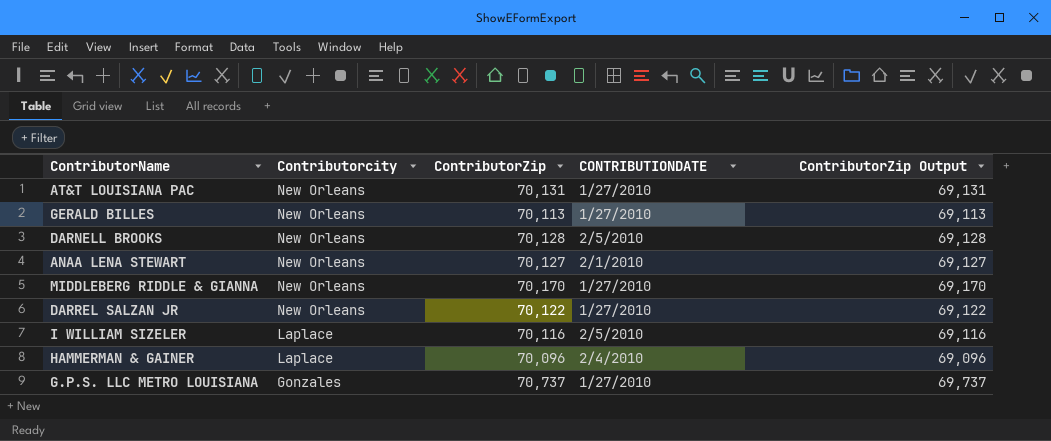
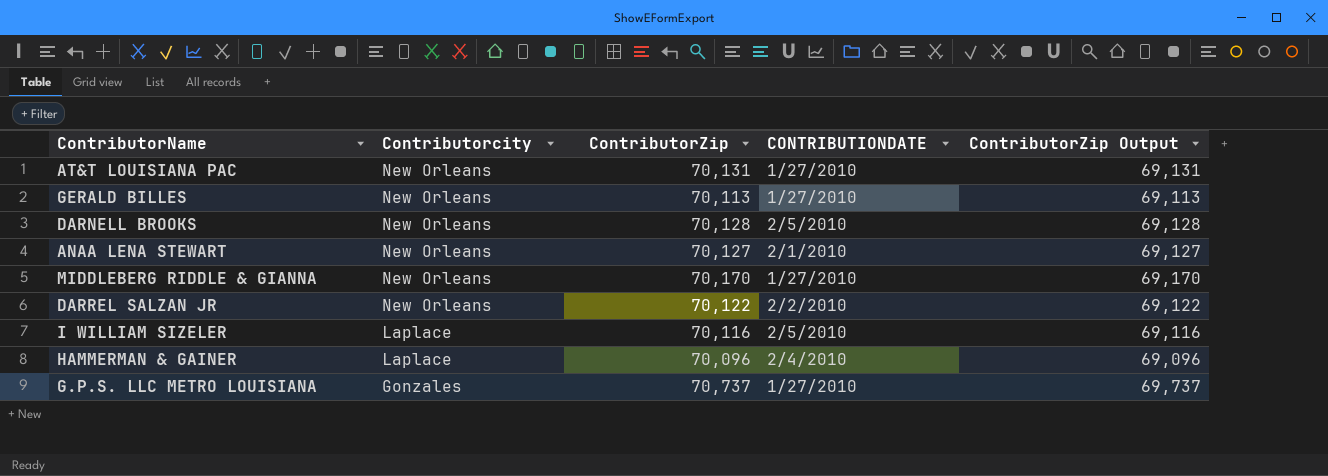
DARREL SALZAN JR | CONTRIBUTIONDATE: 1/27/2010 -> 2/2/2010

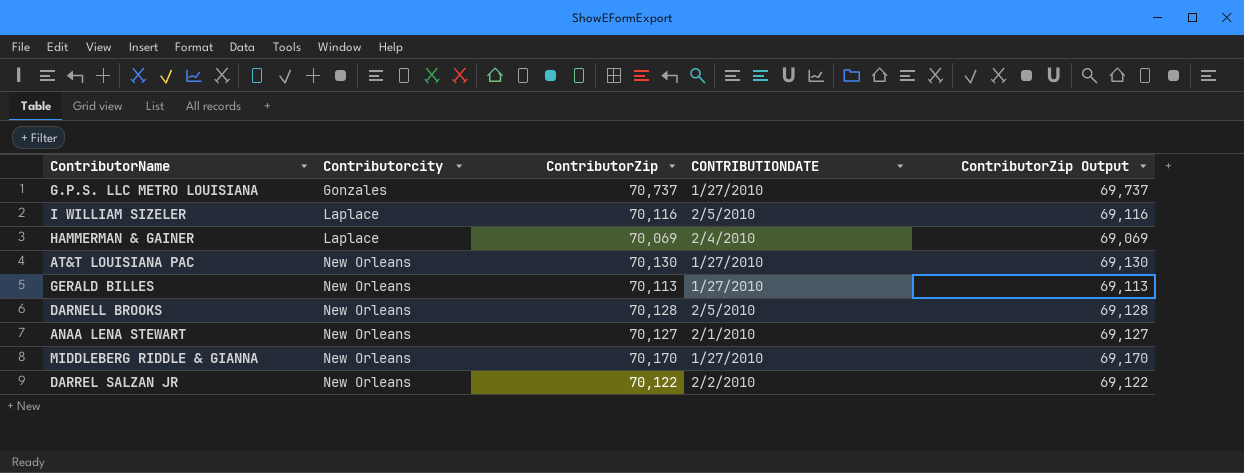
row order: Contributorcity descending -> Contributorcity ascending
HAMMERMAN & GAINER | ContributorZip: 70,096 -> 70,069
HAMMERMAN & GAINER | ContributorZip Output: 69,096 -> 69,069
AT&T LOUISIANA PAC | ContributorZip: 70,131 -> 70,130
AT&T LOUISIANA PAC | ContributorZip Output: 69,131 -> 69,130

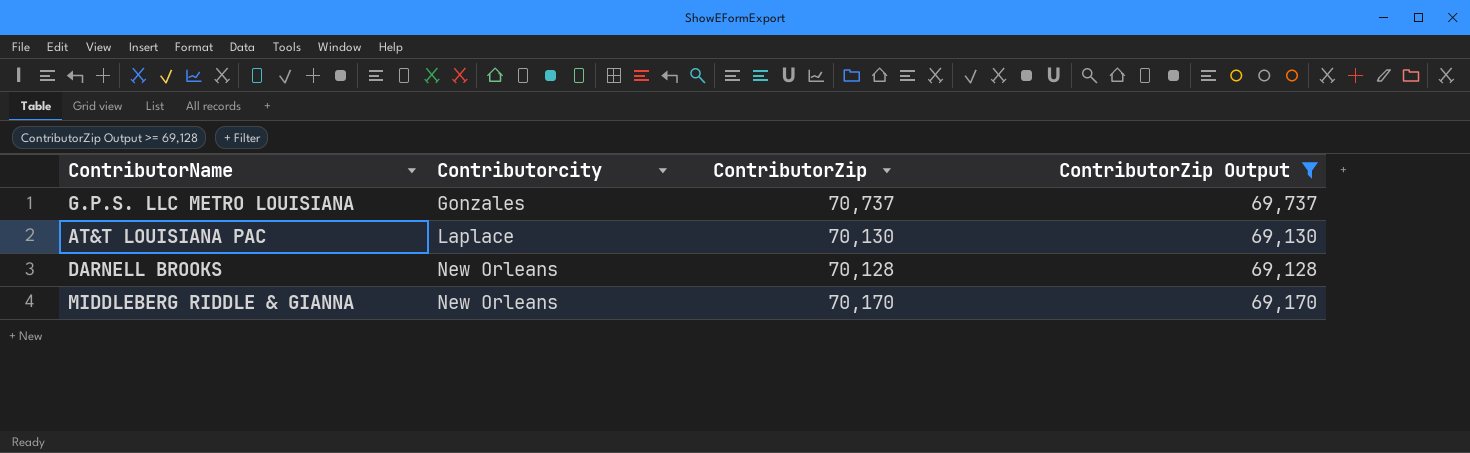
filter: none -> ContributorZip Output >= 69,128
column CONTRIBUTIONDATE | position: 4 -> none
AT&T LOUISIANA PAC | Contributorcity: New Orleans -> Laplace

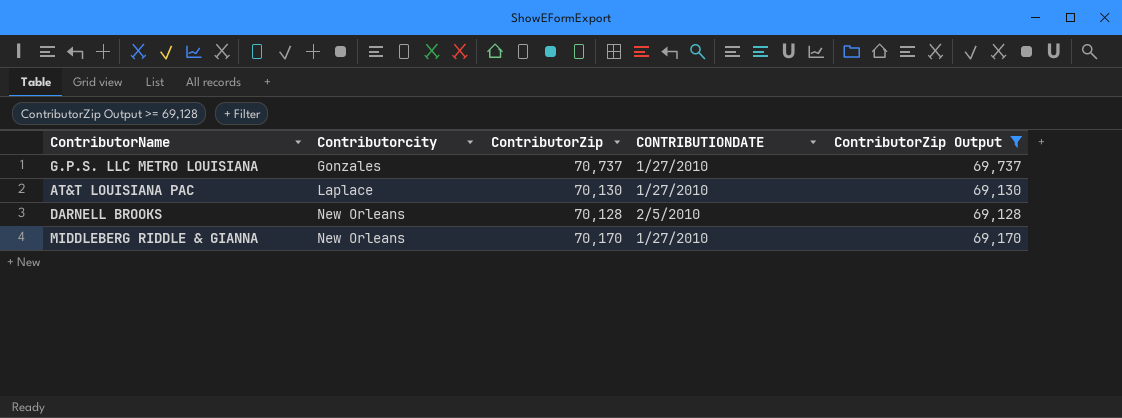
column CONTRIBUTIONDATE | position: none -> 4

